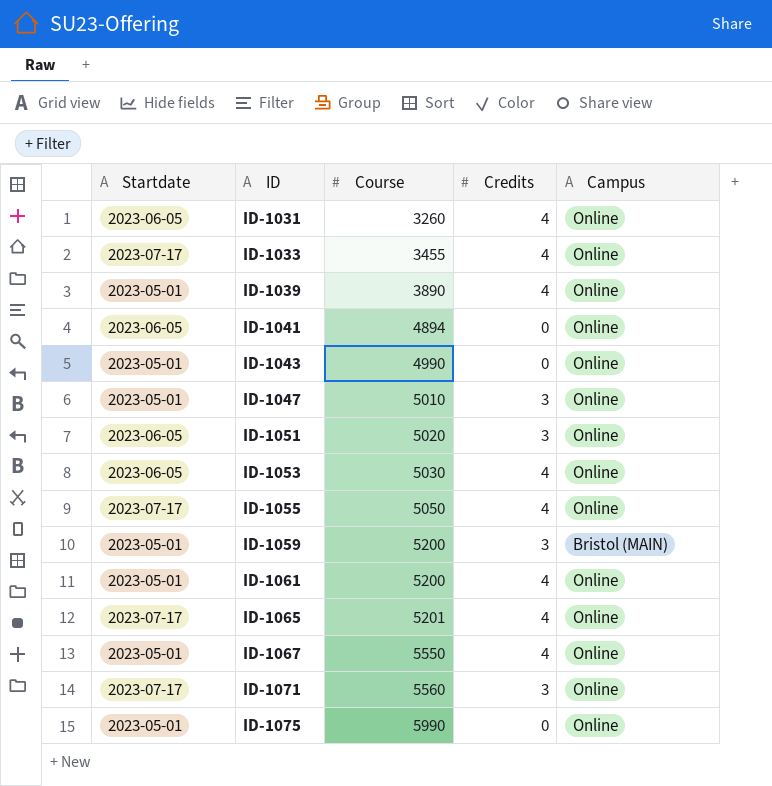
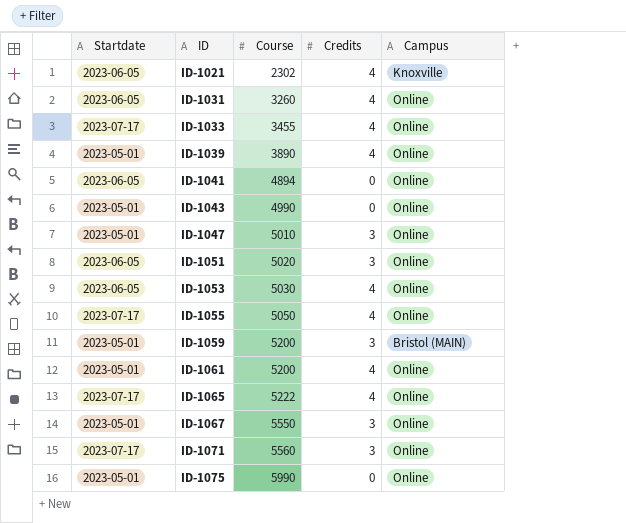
row ID-1021: none -> 2023-06-05 | 2302 | 4 | Knoxville
ID-1065 | Course: 5201 -> 5222
ID-1067 | Credits: 4 -> 3

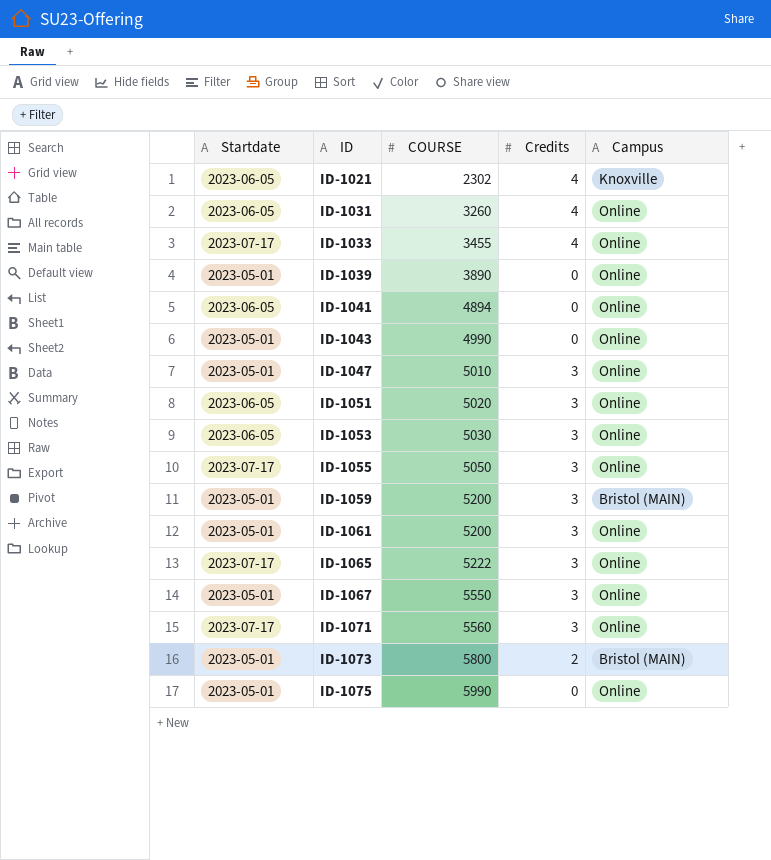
column name: Course -> COURSE
ID-1039 | Credits: 4 -> 0
ID-1053 | Credits: 4 -> 3
ID-1055 | Credits: 4 -> 3
ID-1061 | Credits: 4 -> 3
ID-1065 | Credits: 4 -> 3
row ID-1073: none -> 2023-05-01 | 5800 | 2 | Bristol (MAIN)

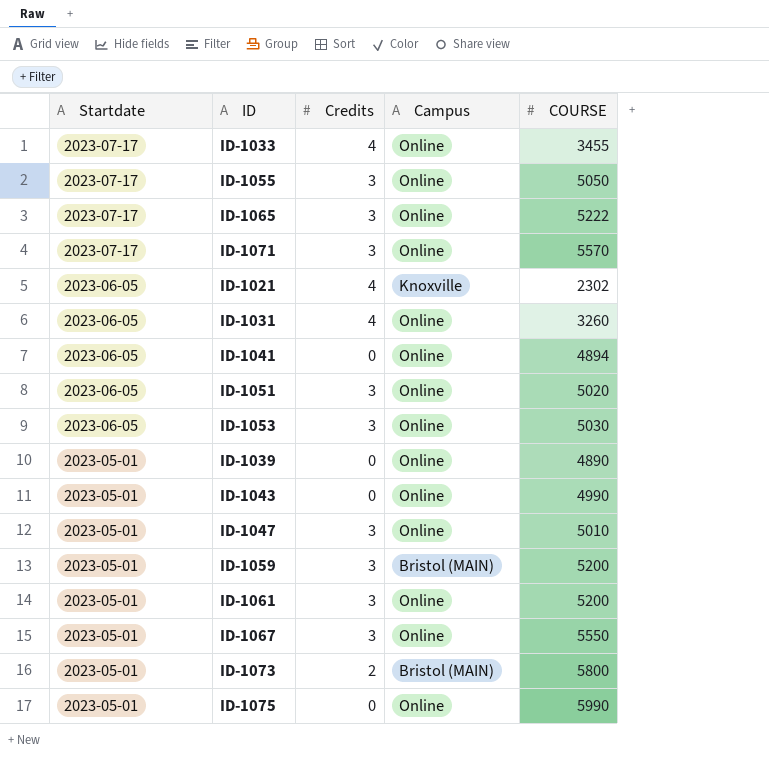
row order: ID ascending -> Startdate descending
column COURSE | position: 3 -> 5
ID-1071 | COURSE: 5560 -> 5570
ID-1039 | COURSE: 3890 -> 4890

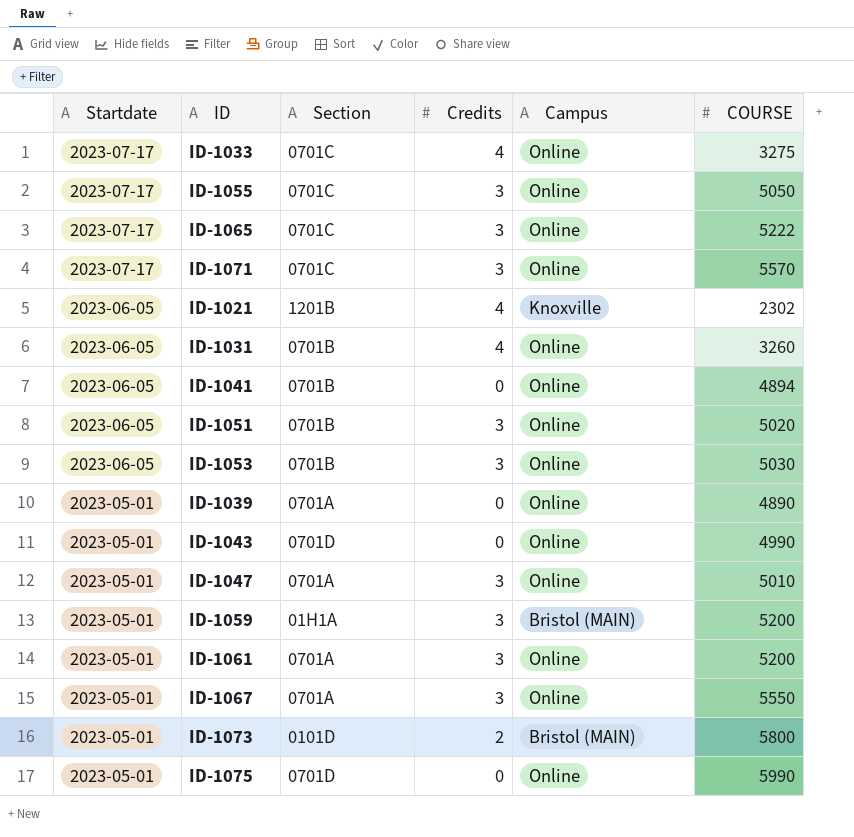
column Section | position: none -> 3
ID-1033 | COURSE: 3455 -> 3275

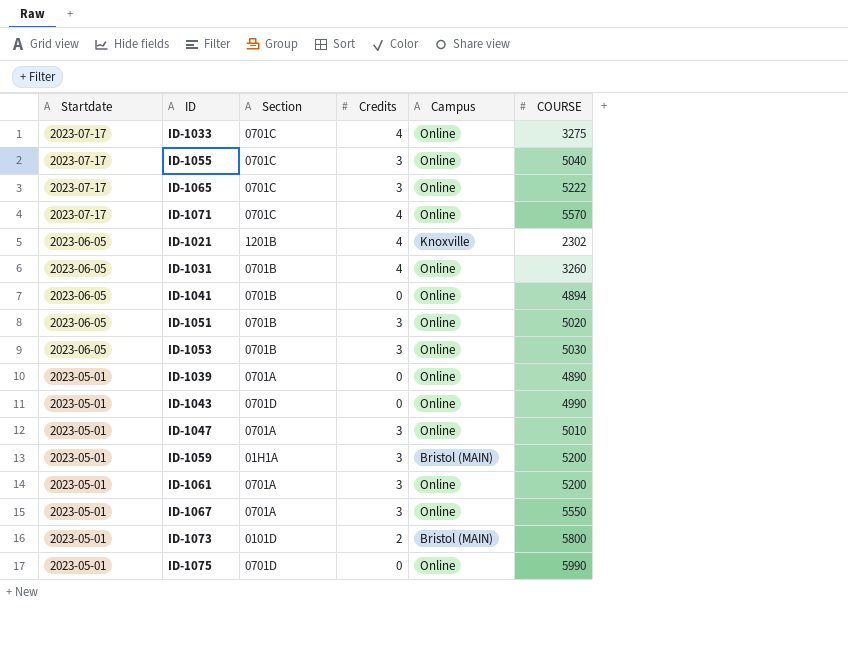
ID-1055 | COURSE: 5050 -> 5040
ID-1071 | Credits: 3 -> 4

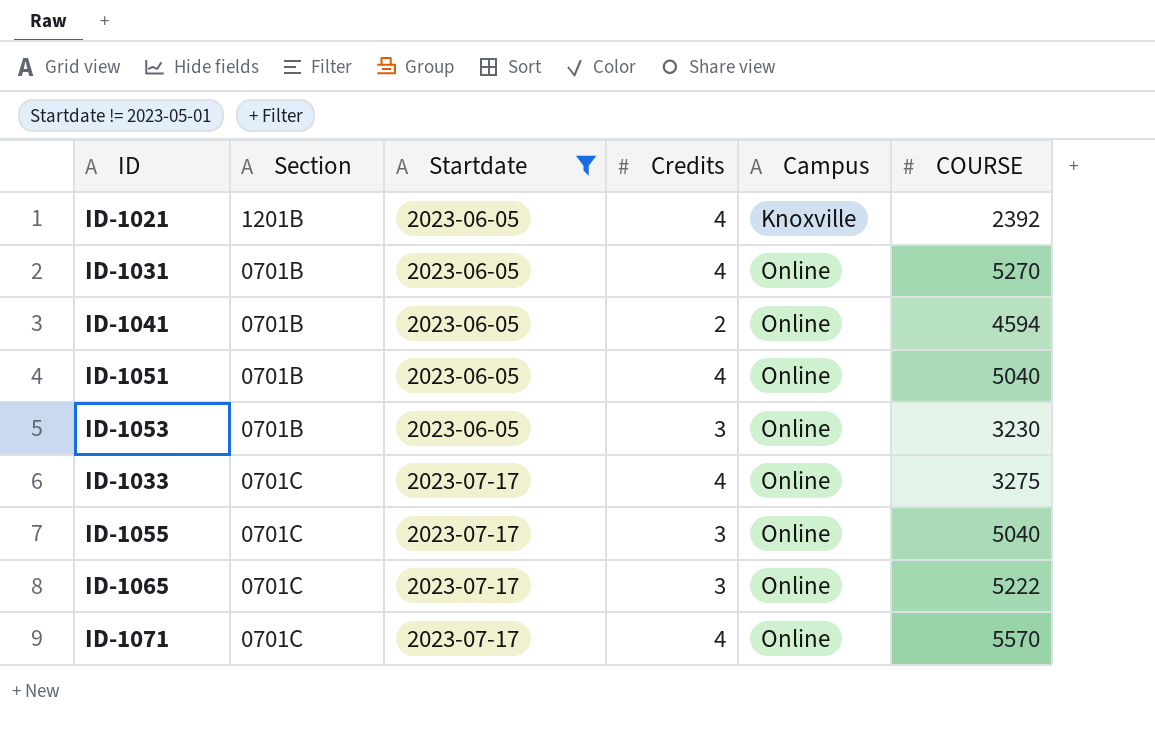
filter: none -> Startdate != 2023-05-01
row order: Startdate descending -> Startdate ascending
column Startdate | position: 1 -> 3
ID-1021 | COURSE: 2302 -> 2392
ID-1031 | COURSE: 3260 -> 5270
ID-1041 | Credits: 0 -> 2
ID-1041 | COURSE: 4894 -> 4594
ID-1051 | Credits: 3 -> 4
ID-1051 | COURSE: 5020 -> 5040
ID-1053 | COURSE: 5030 -> 3230

